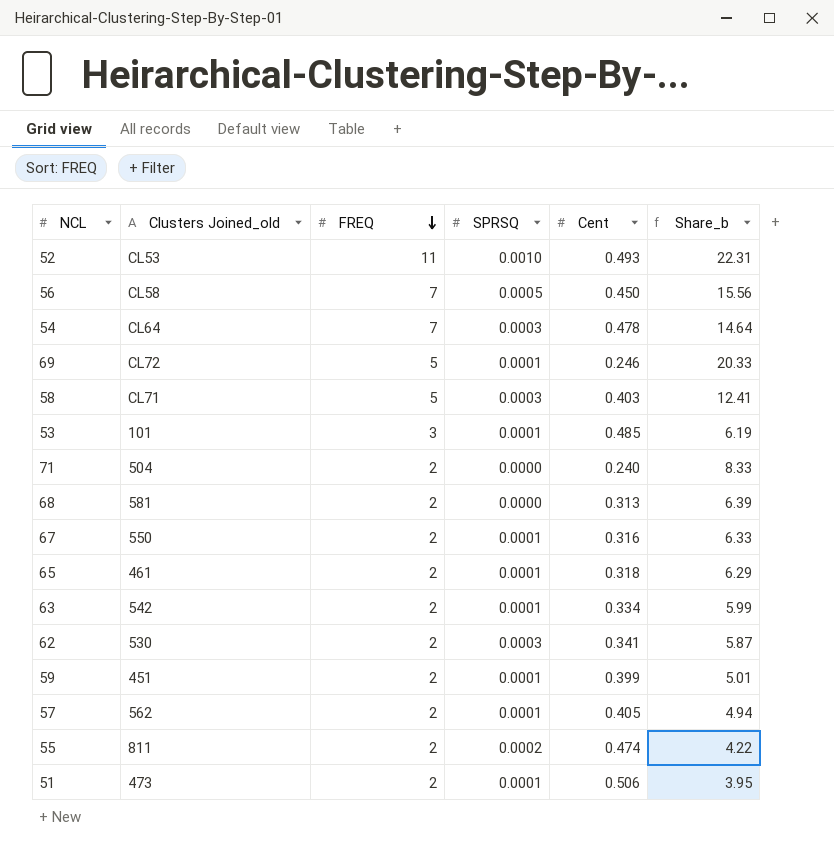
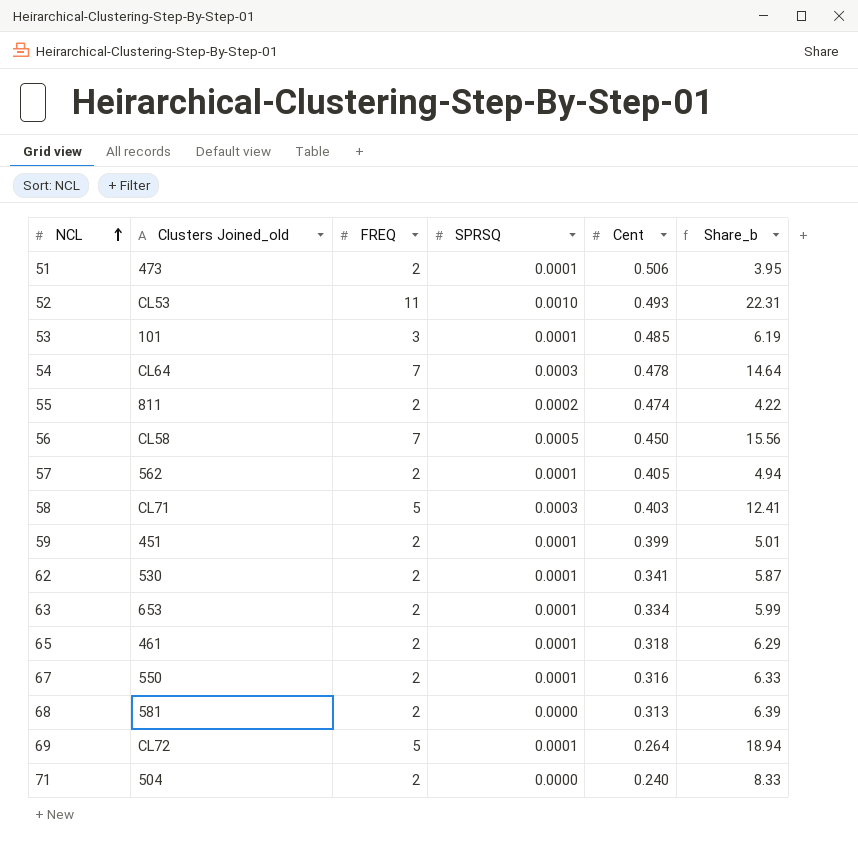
row order: FREQ descending -> NCL ascending
62 | SPRSQ: 0.0003 -> 0.0001
63 | Clusters Joined_old: 542 -> 653
69 | Cent: 0.246 -> 0.264
69 | Share_b: 20.33 -> 18.94

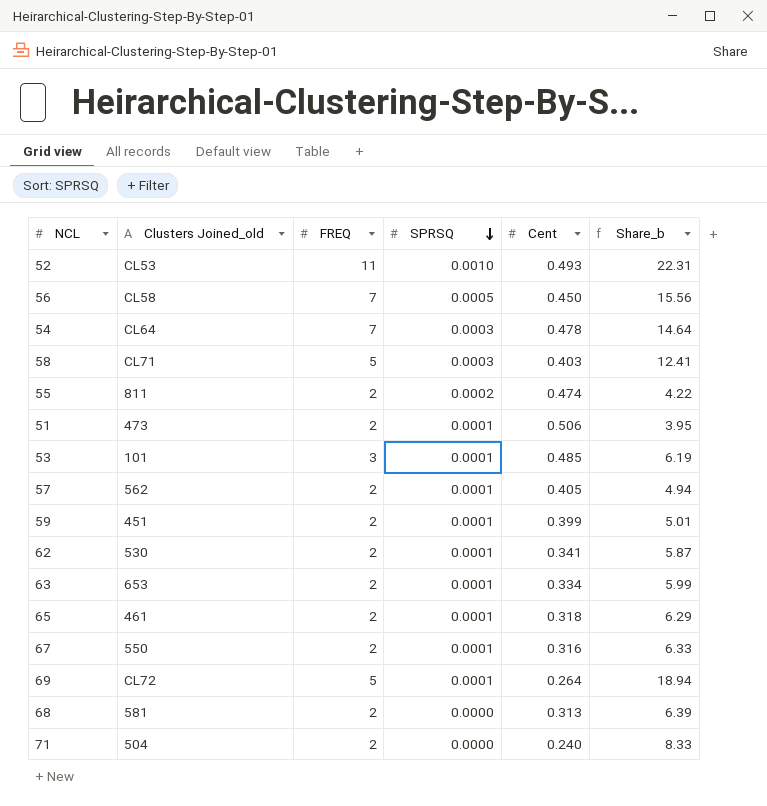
row order: NCL ascending -> SPRSQ descending

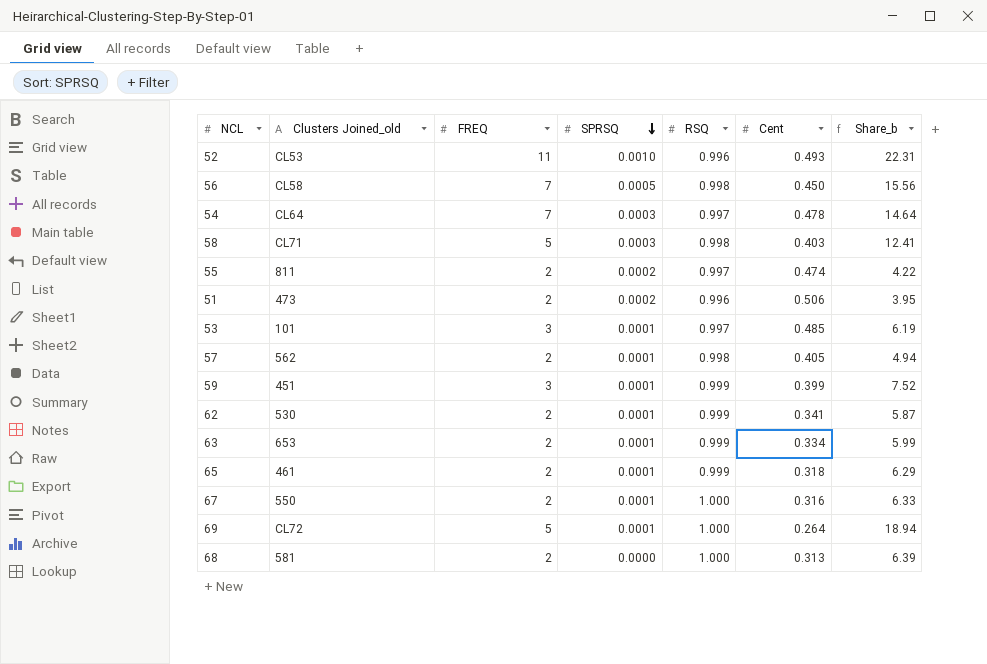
column RSQ | position: none -> 5
row 71: 504 | 2 | 0.0000 | 0.240 | 8.33 -> none
51 | SPRSQ: 0.0001 -> 0.0002
59 | FREQ: 2 -> 3
59 | Share_b: 5.01 -> 7.52

